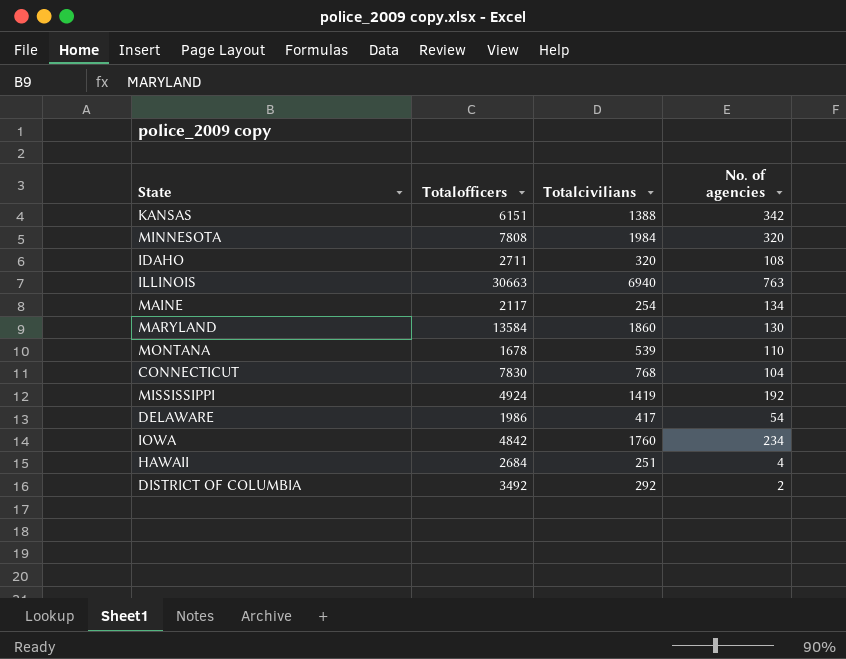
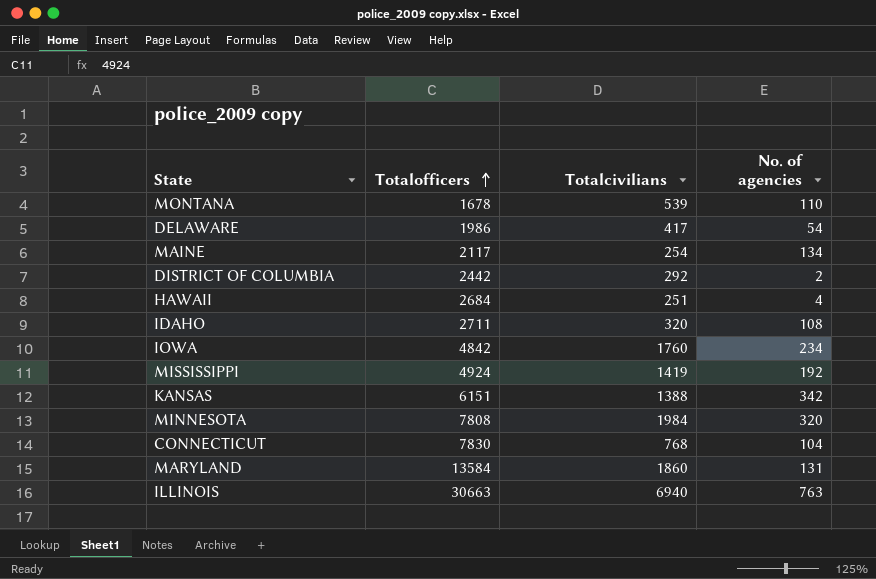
row order: none -> Totalofficers ascending
DISTRICT OF COLUMBIA | Totalofficers: 3492 -> 2442
MARYLAND | No. of agencies: 130 -> 131

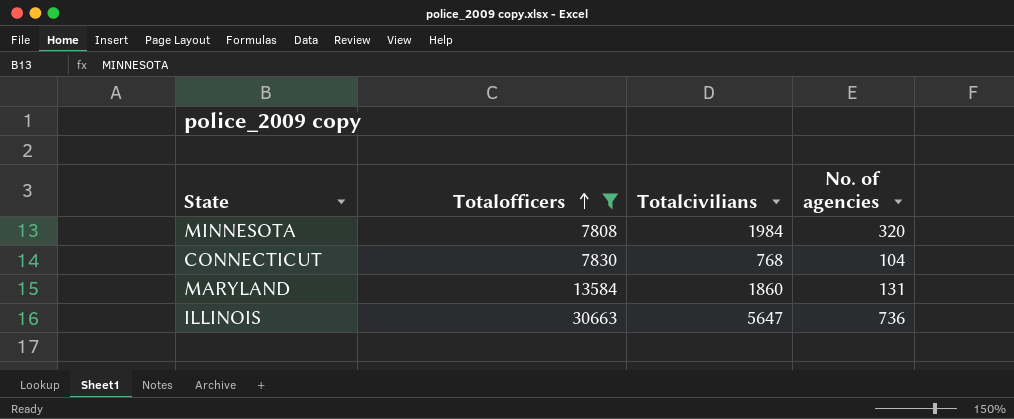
filter: none -> Totalofficers >= 7808
ILLINOIS | Totalcivilians: 6940 -> 5647
ILLINOIS | No. of agencies: 763 -> 736

